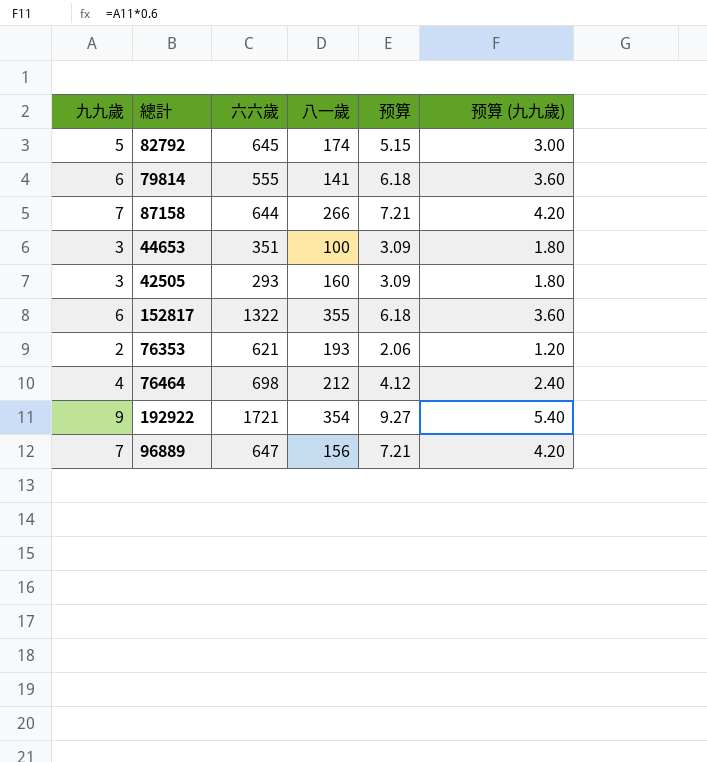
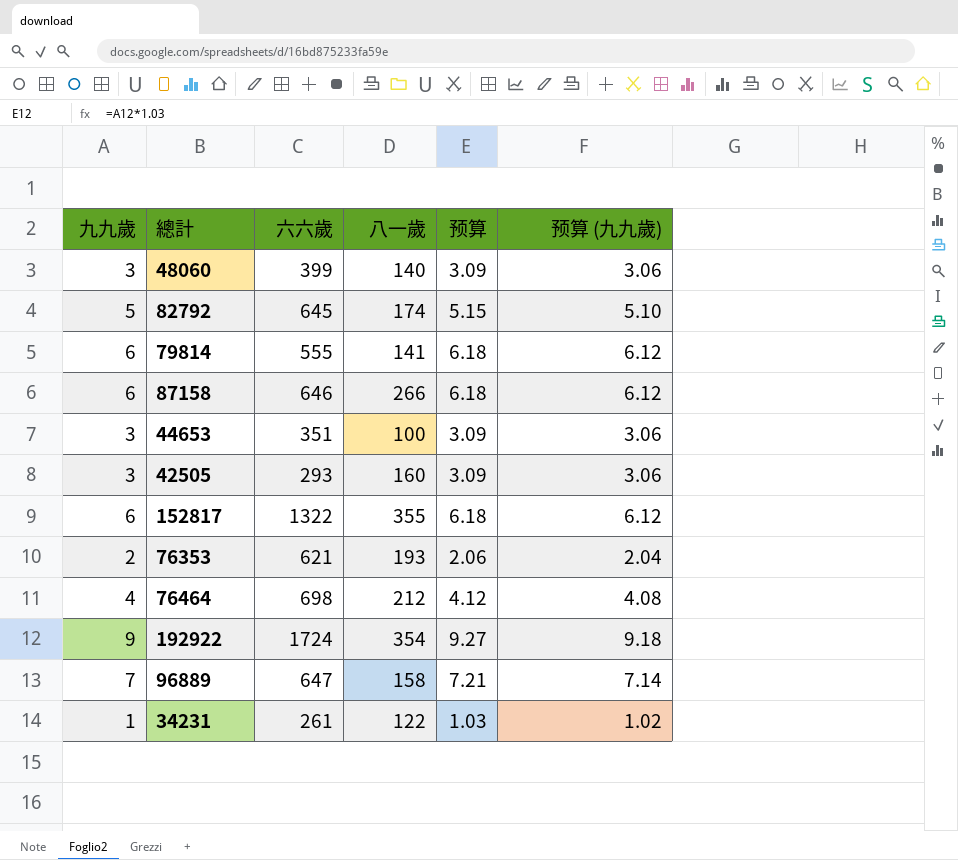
column 预算 (九九歲) | formula: [九九歲] * 0.6 -> [九九歲] * 1.02
row 48060: none -> 3 | 399 | 140 | 3.09 | 3.06
87158 | 九九歲: 7 -> 6
87158 | 六六歲: 644 -> 646
87158 | 预算: 7.21 -> 6.18
192922 | 六六歲: 1721 -> 1724
96889 | 八一歲: 156 -> 158
row 34231: none -> 1 | 261 | 122 | 1.03 | 1.02

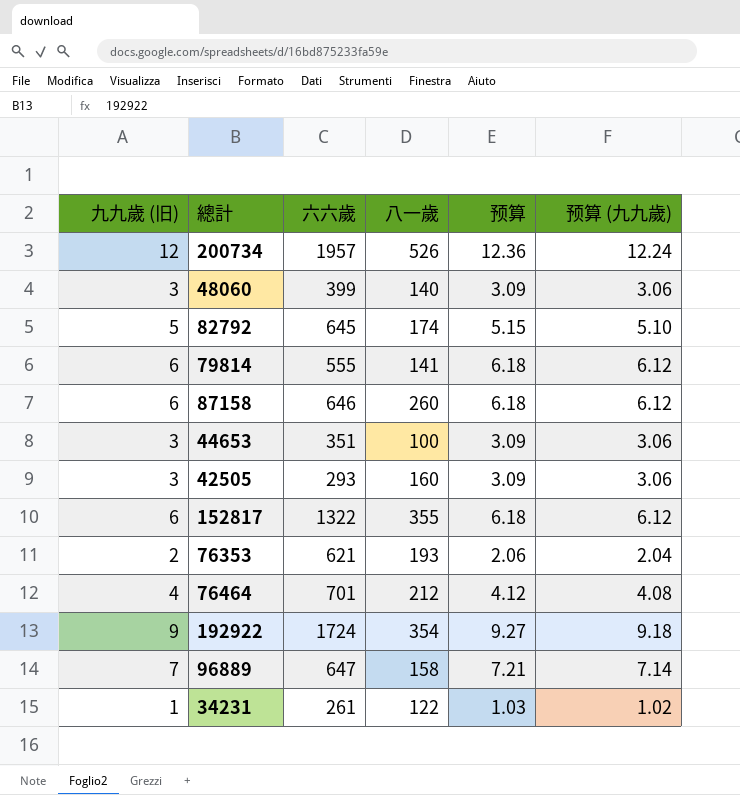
column name: 九九歲 -> 九九歲 (旧)
row 200734: none -> 12 | 1957 | 526 | 12.36 | 12.24
87158 | 八一歲: 266 -> 260
76464 | 六六歲: 698 -> 701

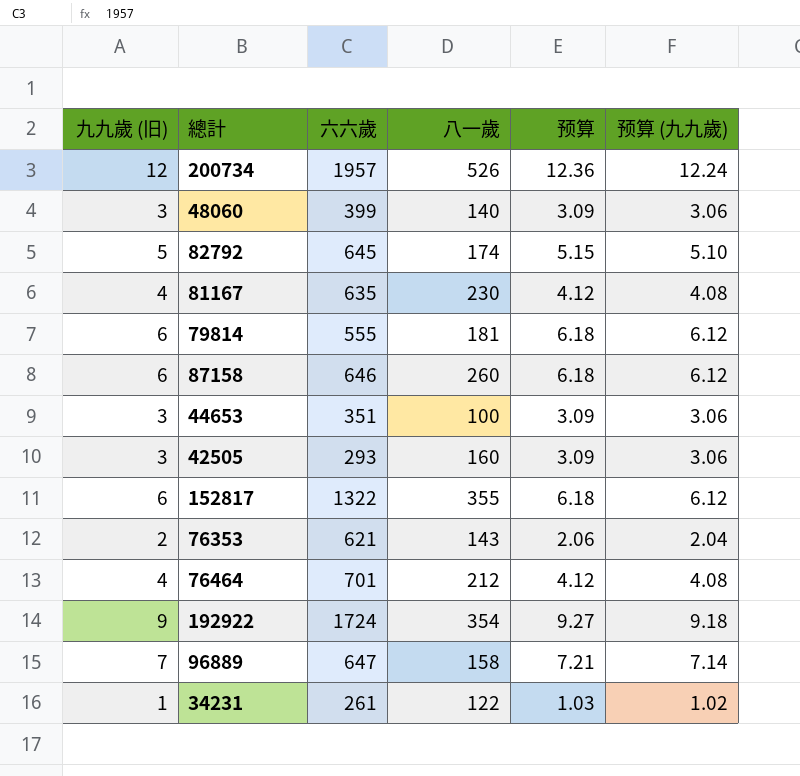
row 81167: none -> 4 | 635 | 230 | 4.12 | 4.08
79814 | 八一歲: 141 -> 181
76353 | 八一歲: 193 -> 143

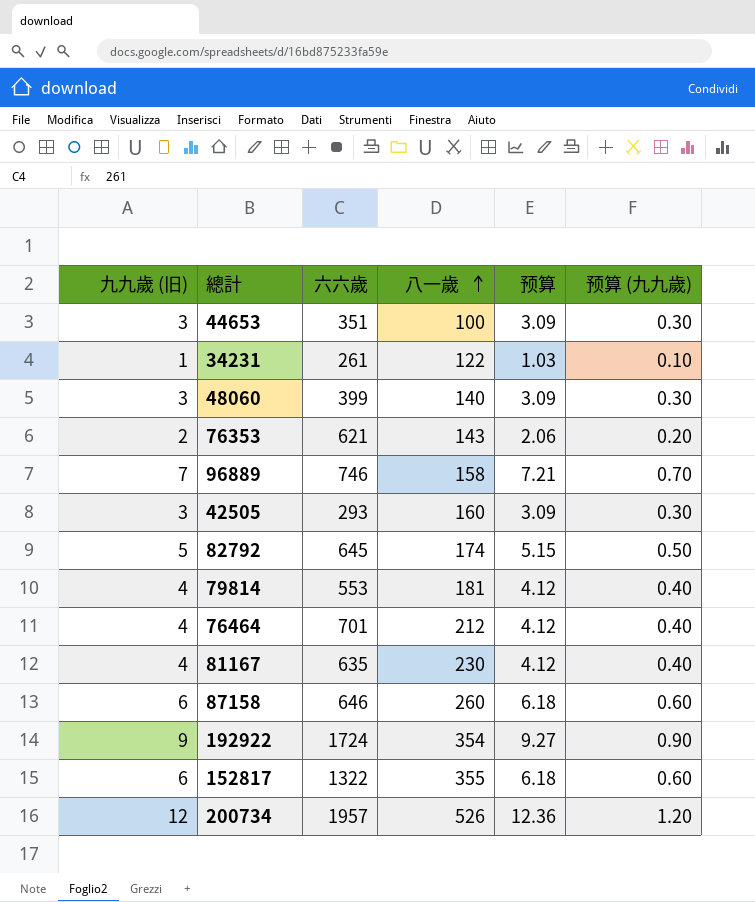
row order: none -> 八一歲 ascending
column 预算 (九九歲) | formula: [九九歲 (旧)] * 1.02 -> [九九歲 (旧)] * 0.1
96889 | 六六歲: 647 -> 746
79814 | 九九歲 (旧): 6 -> 4
79814 | 六六歲: 555 -> 553
79814 | 预算: 6.18 -> 4.12

